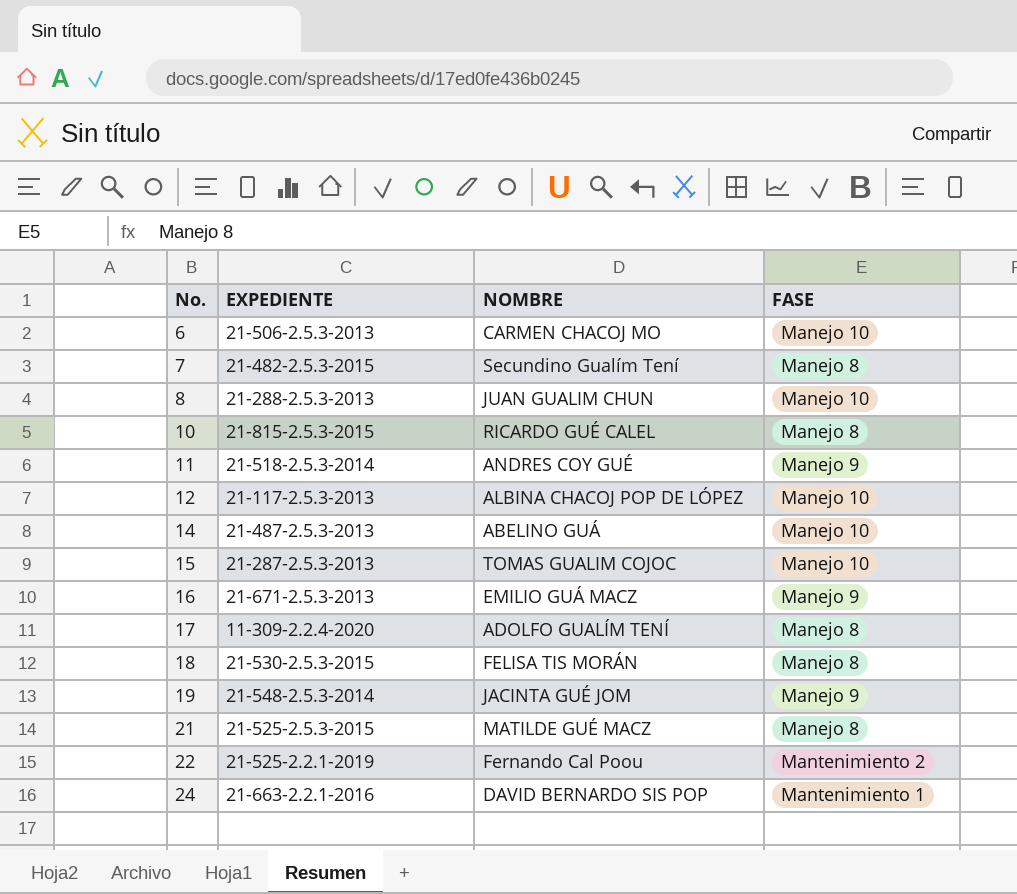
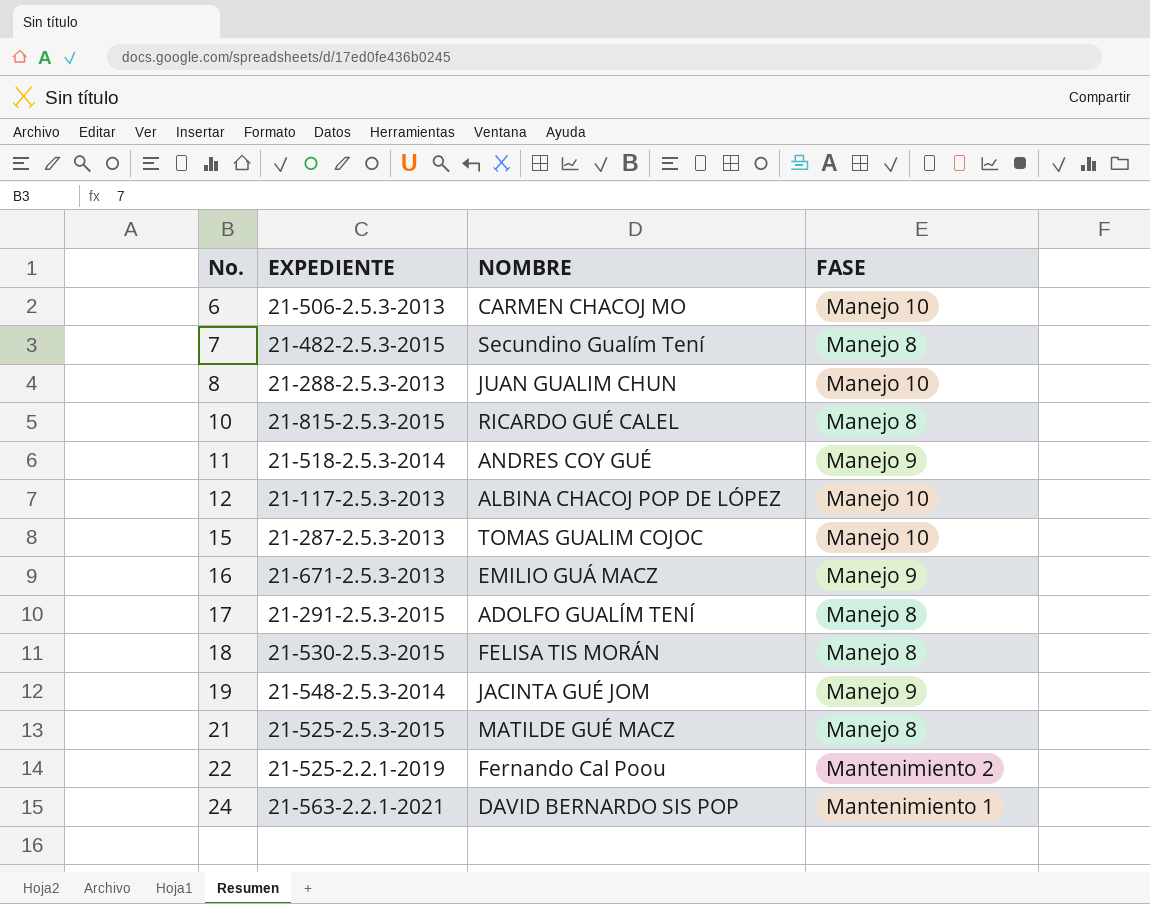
row 14: 21-487-2.5.3-2013 | ABELINO GUÁ | Manejo 10 -> none
17 | EXPEDIENTE: 11-309-2.2.4-2020 -> 21-291-2.5.3-2015
24 | EXPEDIENTE: 21-663-2.2.1-2016 -> 21-563-2.2.1-2021

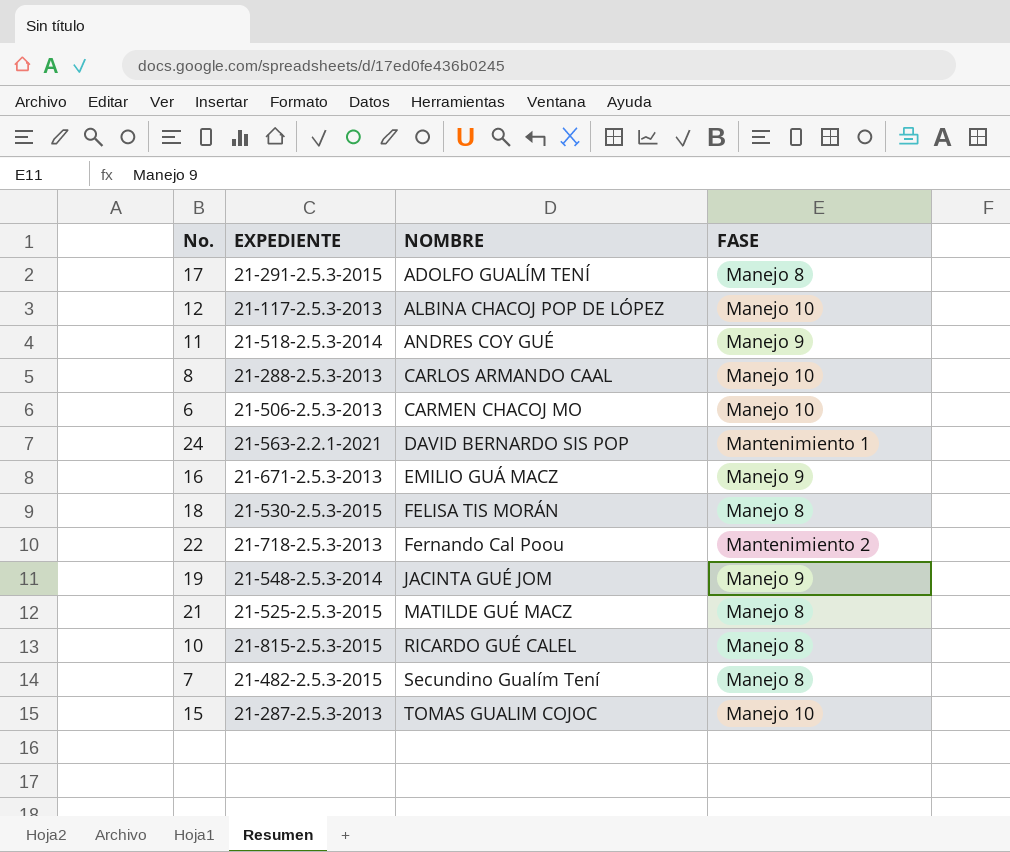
row order: No. ascending -> NOMBRE ascending
8 | NOMBRE: JUAN GUALIM CHUN -> CARLOS ARMANDO CAAL
22 | EXPEDIENTE: 21-525-2.2.1-2019 -> 21-718-2.5.3-2013

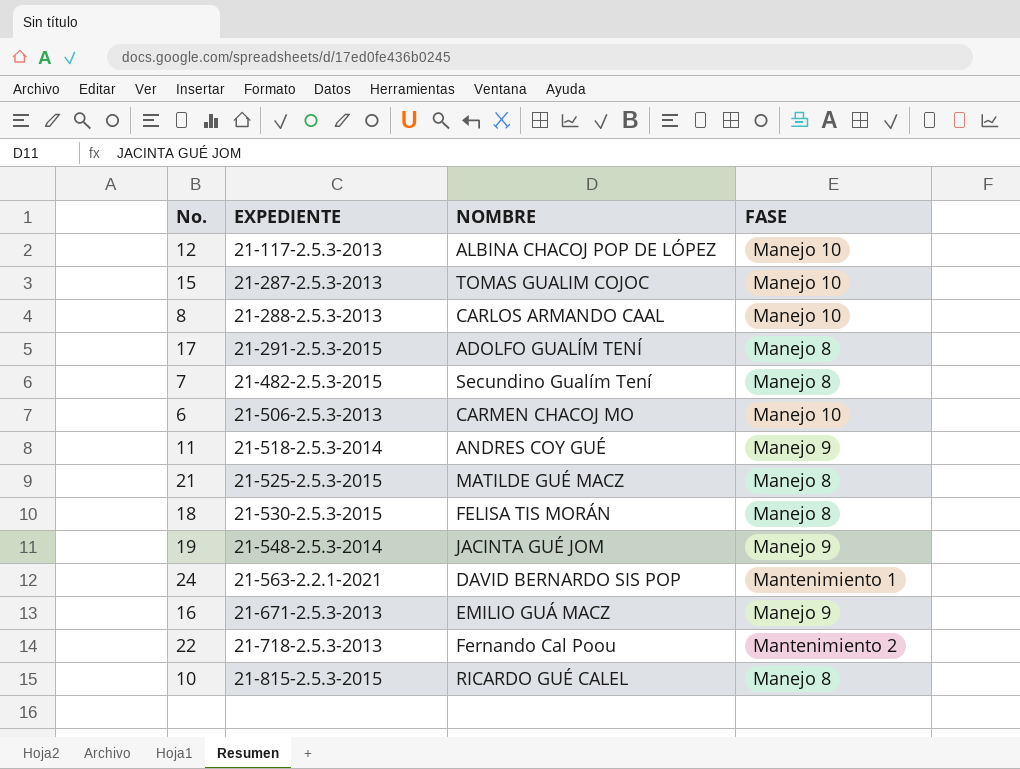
row order: NOMBRE ascending -> EXPEDIENTE ascending

